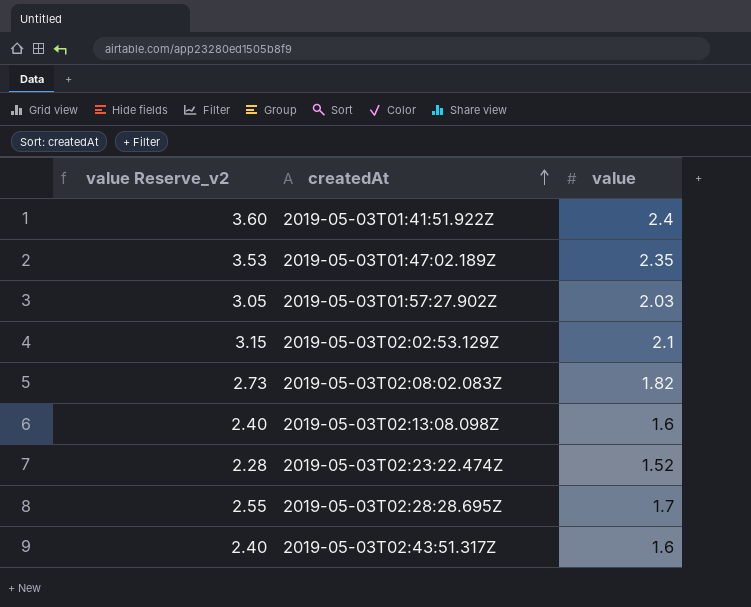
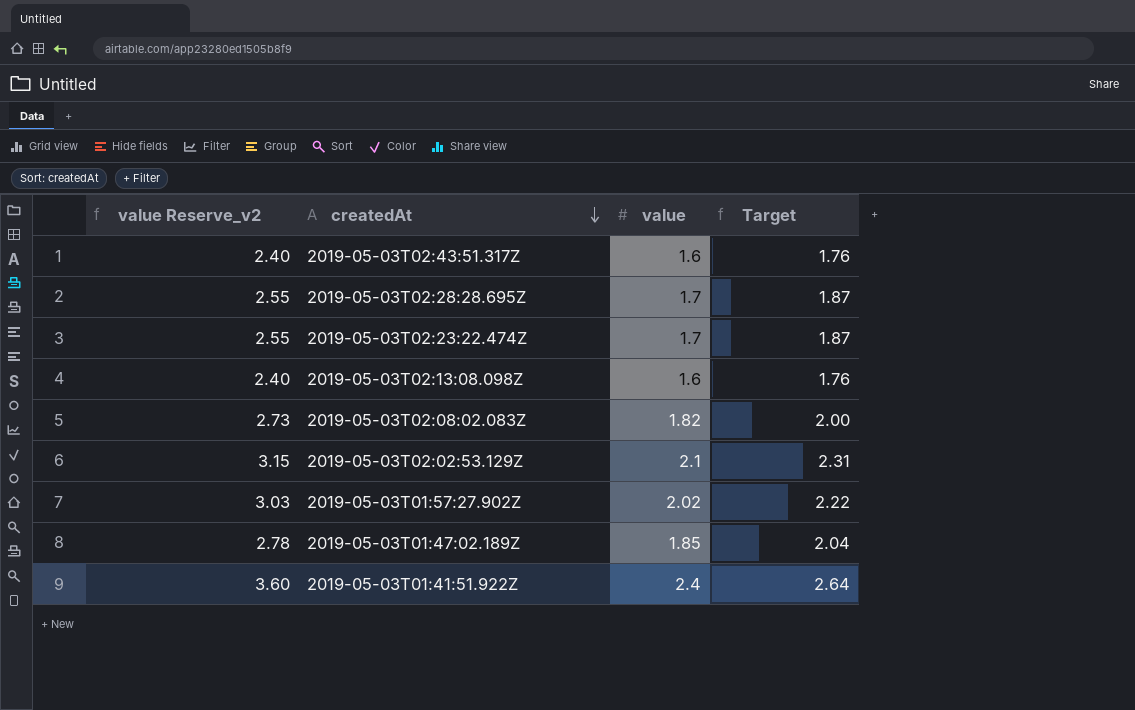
row order: createdAt ascending -> createdAt descending
column Target | formula: none -> [value] * 1.1
2019-05-03T02:23:22.474Z | value Reserve_v2: 2.28 -> 2.55
2019-05-03T02:23:22.474Z | value: 1.52 -> 1.7
2019-05-03T01:57:27.902Z | value Reserve_v2: 3.05 -> 3.03
2019-05-03T01:57:27.902Z | value: 2.03 -> 2.02
2019-05-03T01:47:02.189Z | value Reserve_v2: 3.53 -> 2.78
2019-05-03T01:47:02.189Z | value: 2.35 -> 1.85

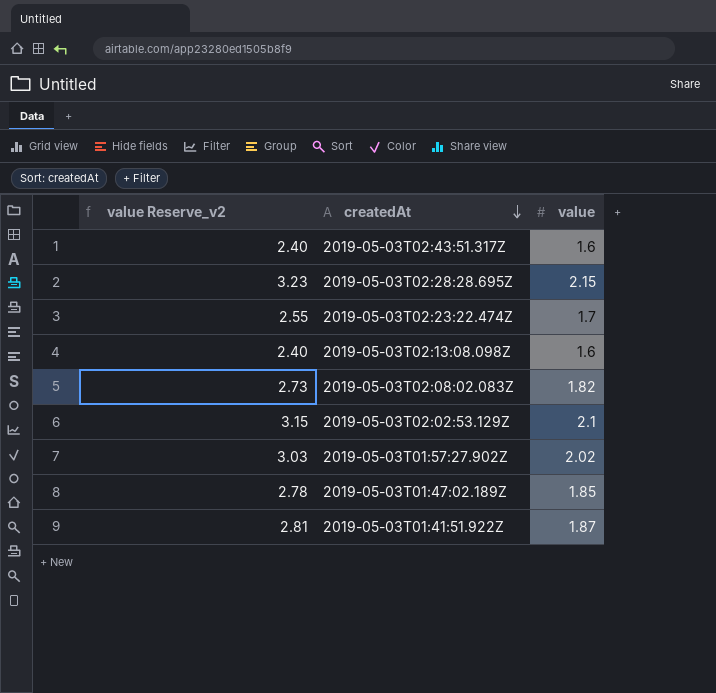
column Target | formula: [value] * 1.1 -> none
2019-05-03T02:28:28.695Z | value Reserve_v2: 2.55 -> 3.23
2019-05-03T02:28:28.695Z | value: 1.7 -> 2.15
2019-05-03T01:41:51.922Z | value Reserve_v2: 3.60 -> 2.81
2019-05-03T01:41:51.922Z | value: 2.4 -> 1.87

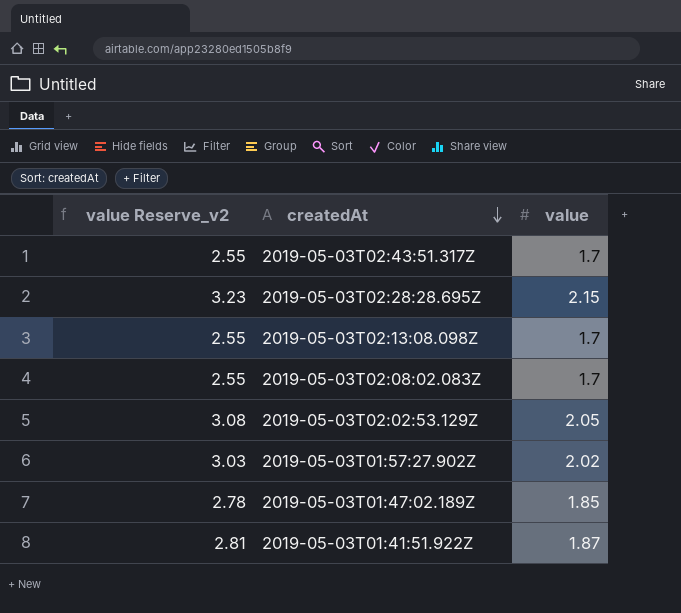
row 2019-05-03T02:23:22.474Z: 2.55 | 1.7 -> none
2019-05-03T02:43:51.317Z | value Reserve_v2: 2.40 -> 2.55
2019-05-03T02:43:51.317Z | value: 1.6 -> 1.7
2019-05-03T02:13:08.098Z | value Reserve_v2: 2.40 -> 2.55
2019-05-03T02:13:08.098Z | value: 1.6 -> 1.7
2019-05-03T02:08:02.083Z | value Reserve_v2: 2.73 -> 2.55
2019-05-03T02:08:02.083Z | value: 1.82 -> 1.7
2019-05-03T02:02:53.129Z | value Reserve_v2: 3.15 -> 3.08
2019-05-03T02:02:53.129Z | value: 2.1 -> 2.05

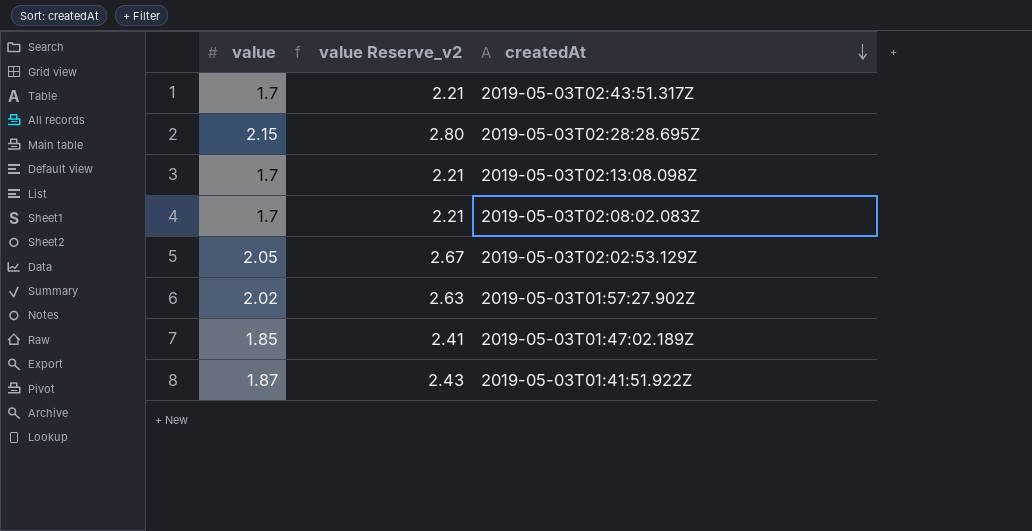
column value | position: 3 -> 1
column value Reserve_v2 | formula: [value] * 1.5 -> [value] * 1.3

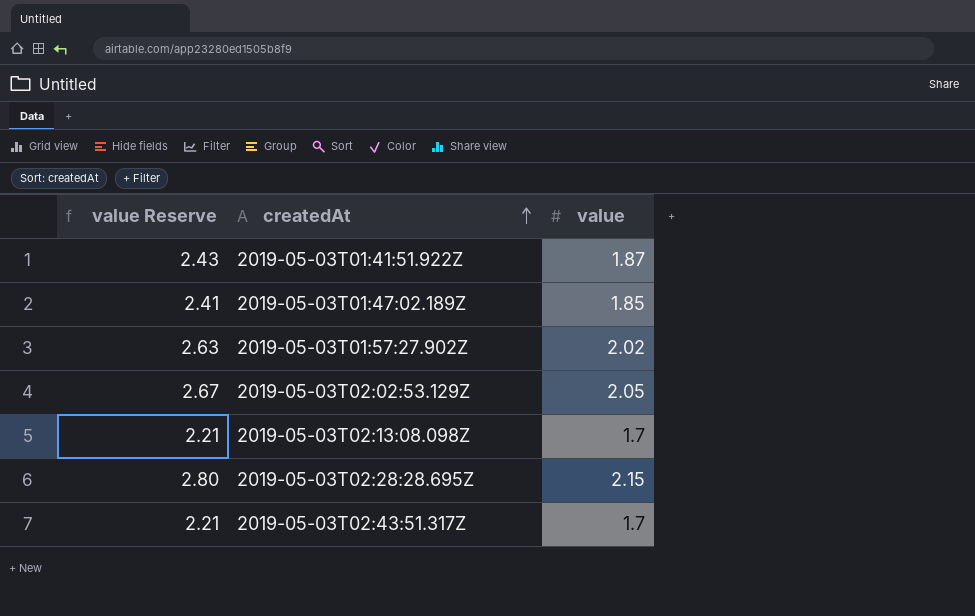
row order: createdAt descending -> createdAt ascending
column name: value Reserve_v2 -> value Reserve
column value | position: 1 -> 3
row 2019-05-03T02:08:02.083Z: 1.7 | 2.21 -> none

